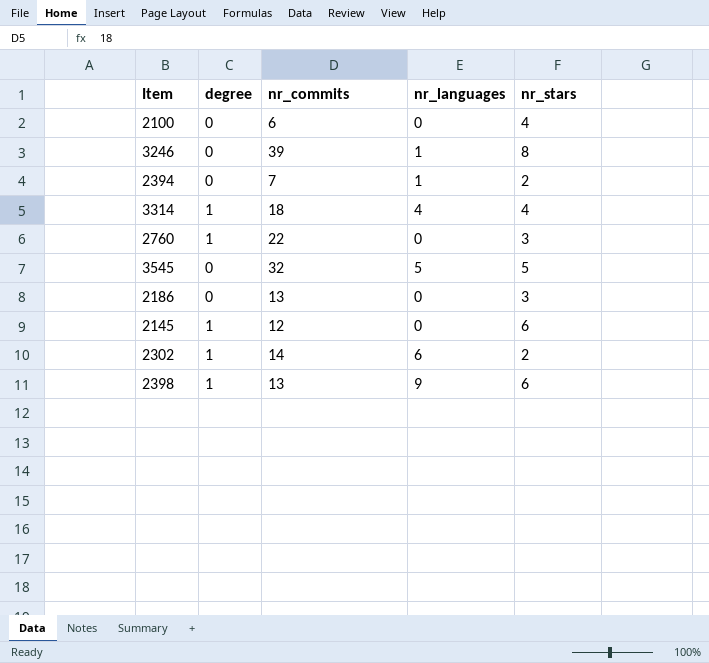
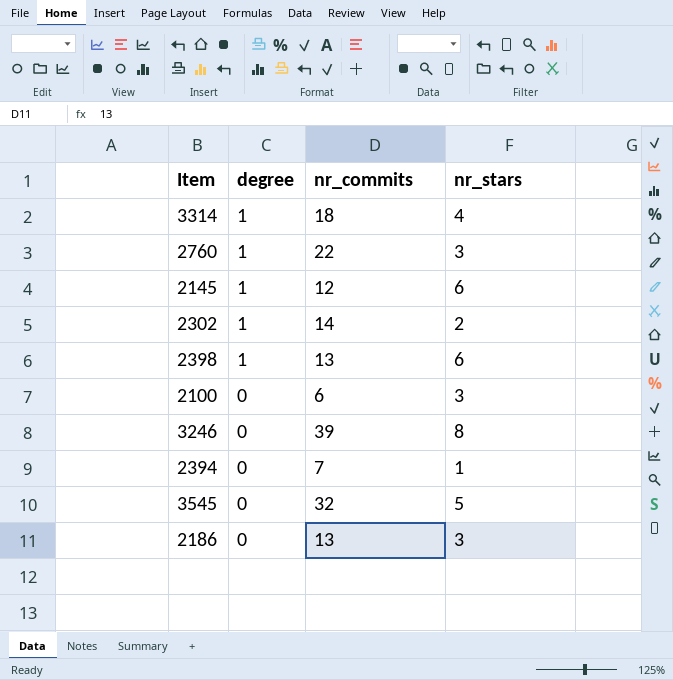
row order: none -> degree descending
column nr_languages | position: 4 -> none
2100 | nr_stars: 4 -> 3
2394 | nr_stars: 2 -> 1

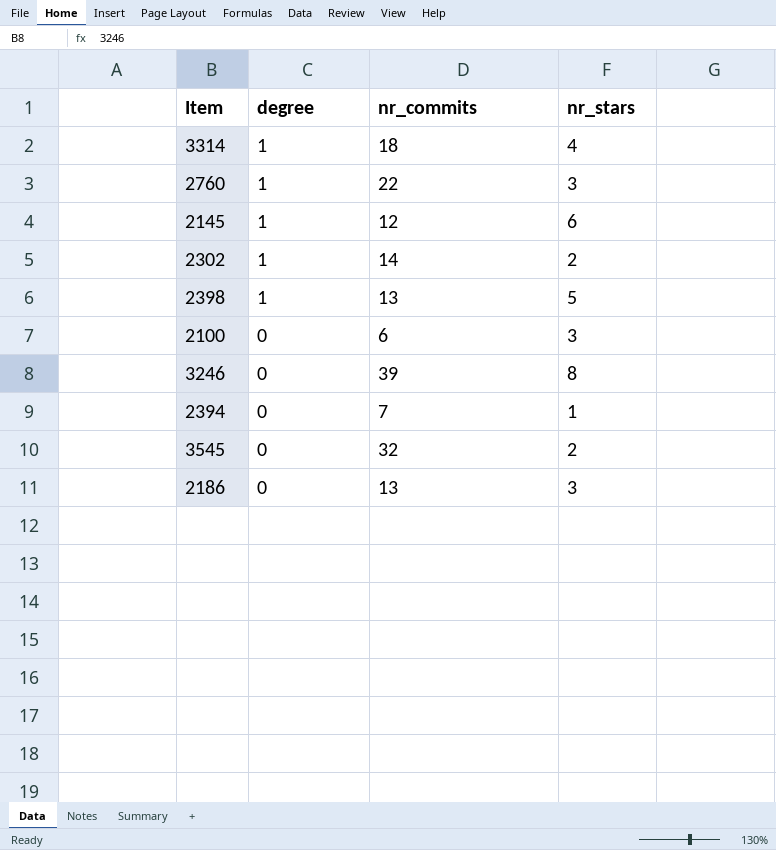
2398 | nr_stars: 6 -> 5
3545 | nr_stars: 5 -> 2

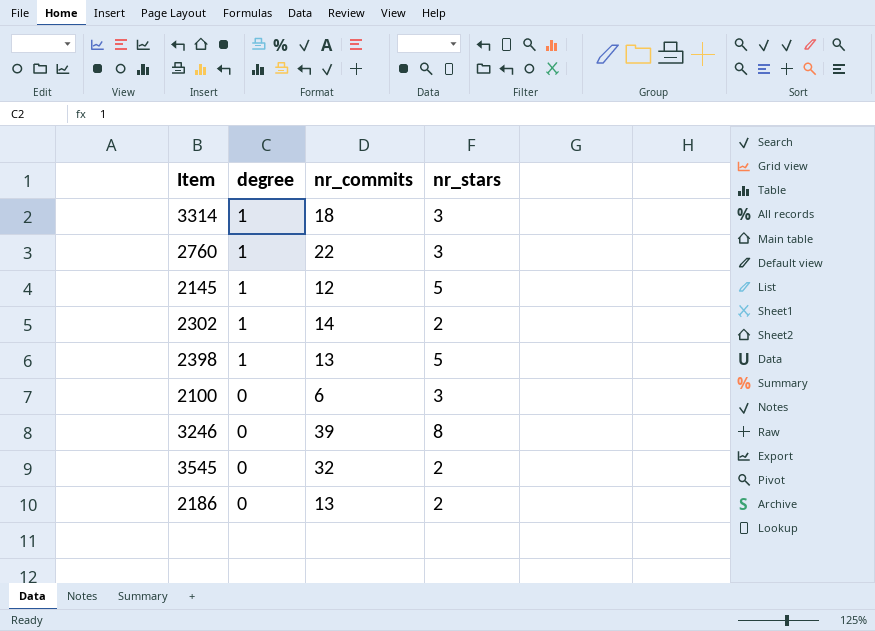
row 2394: 0 | 7 | 1 -> none
3314 | nr_stars: 4 -> 3
2145 | nr_stars: 6 -> 5
2186 | nr_stars: 3 -> 2

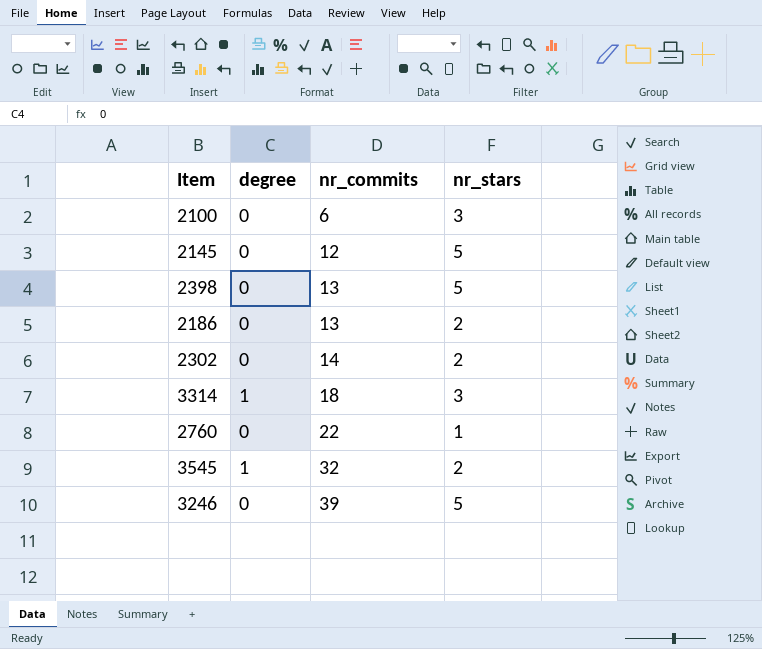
row order: degree descending -> nr_commits ascending
2145 | degree: 1 -> 0
2398 | degree: 1 -> 0
2302 | degree: 1 -> 0
2760 | degree: 1 -> 0
2760 | nr_stars: 3 -> 1
3545 | degree: 0 -> 1
3246 | nr_stars: 8 -> 5

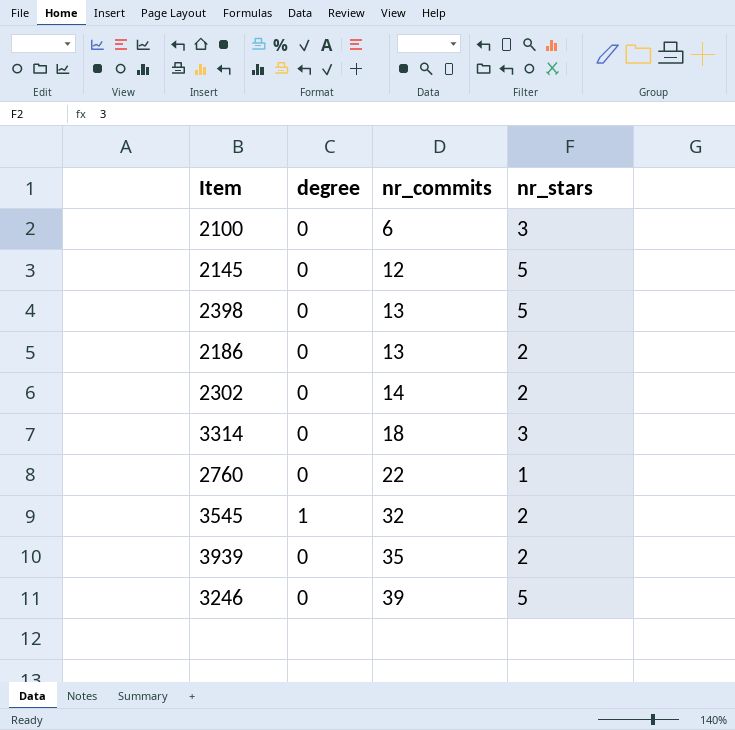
3314 | degree: 1 -> 0
row 3939: none -> 0 | 35 | 2

